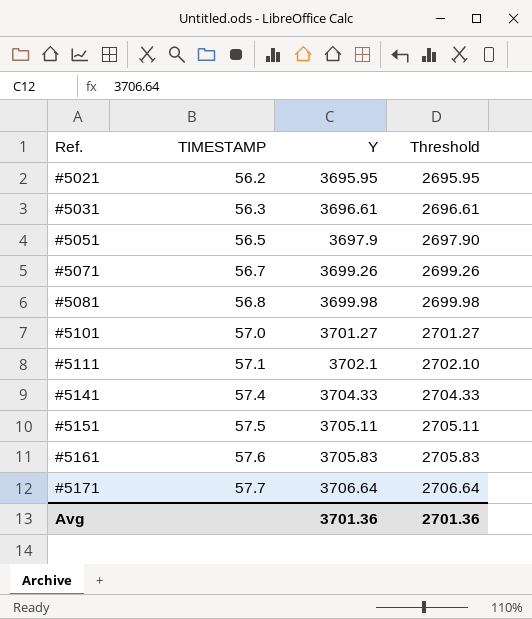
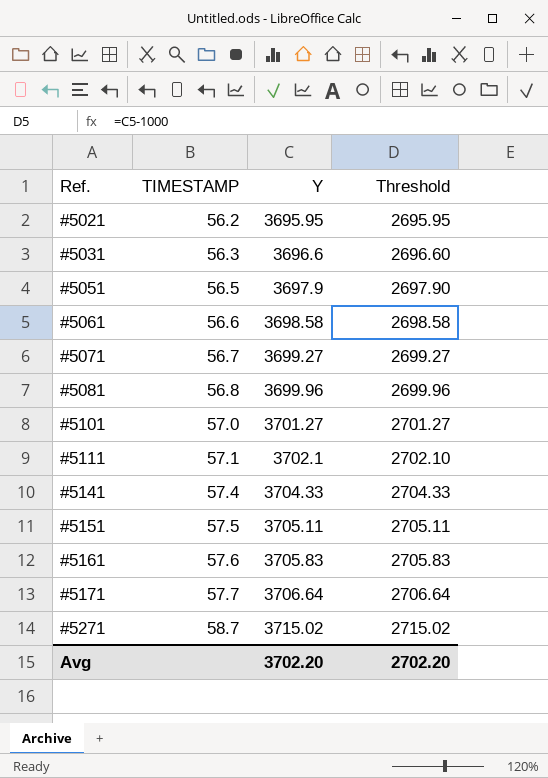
#5031 | Y: 3696.61 -> 3696.6
#5031 | Threshold: 2696.61 -> 2696.60
row #5061: none -> 56.6 | 3698.58 | 2698.58
#5071 | Y: 3699.26 -> 3699.27
#5071 | Threshold: 2699.26 -> 2699.27
#5081 | Y: 3699.98 -> 3699.96
#5081 | Threshold: 2699.98 -> 2699.96
row #5271: none -> 58.7 | 3715.02 | 2715.02
Avg | Y: 3701.36 -> 3702.20
Avg | Threshold: 2701.36 -> 2702.20

